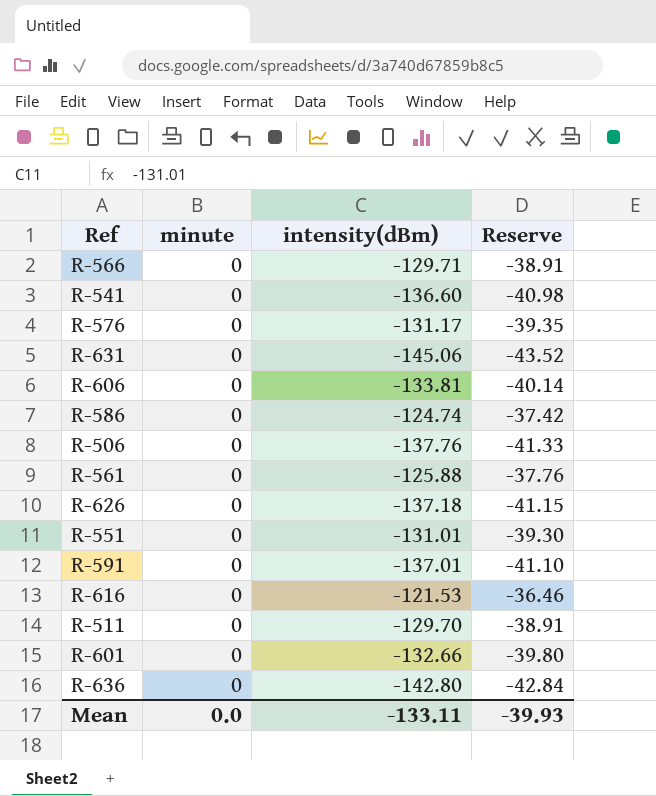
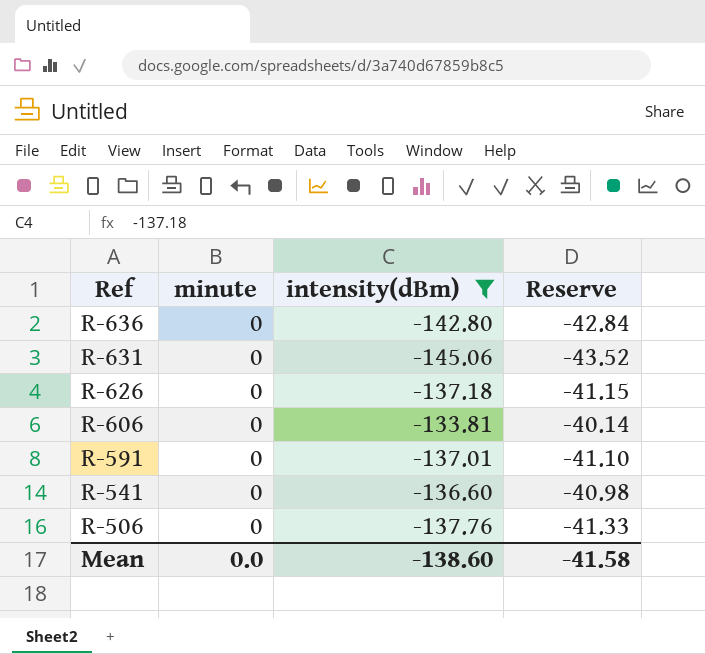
filter: none -> intensity(dBm) <= -133.81
row order: none -> Ref descending
Mean | intensity(dBm): -133.11 -> -138.60
Mean | Reserve: -39.93 -> -41.58

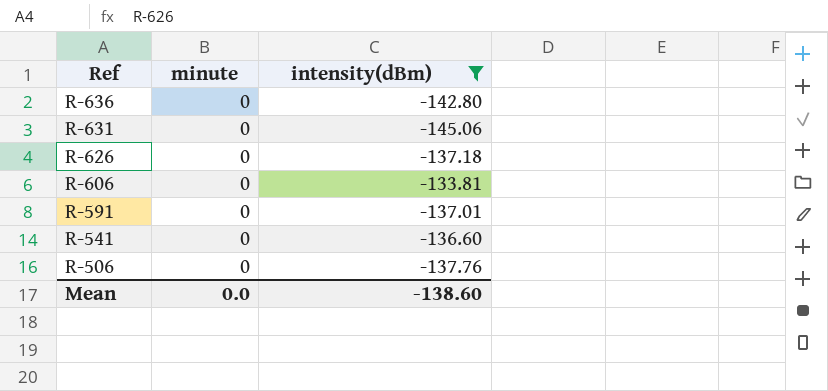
column Reserve | formula: [intensity(dBm)] * 0.3 -> none

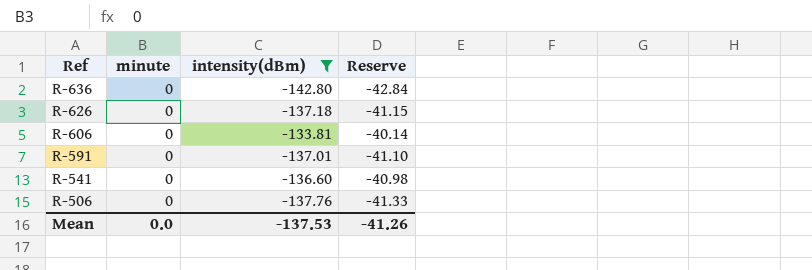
column Reserve | formula: none -> [intensity(dBm)] * 0.3
row R-631: 0 | -145.06 -> none
Mean | intensity(dBm): -138.60 -> -137.53

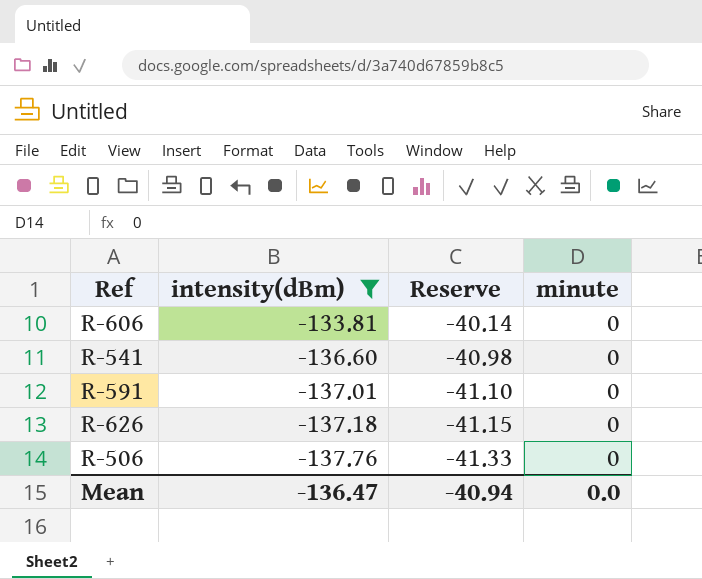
row order: Ref descending -> intensity(dBm) descending
column minute | position: 2 -> 4
row R-636: 0 | -142.80 | -42.84 -> none
Mean | intensity(dBm): -137.53 -> -136.47
Mean | Reserve: -41.26 -> -40.94

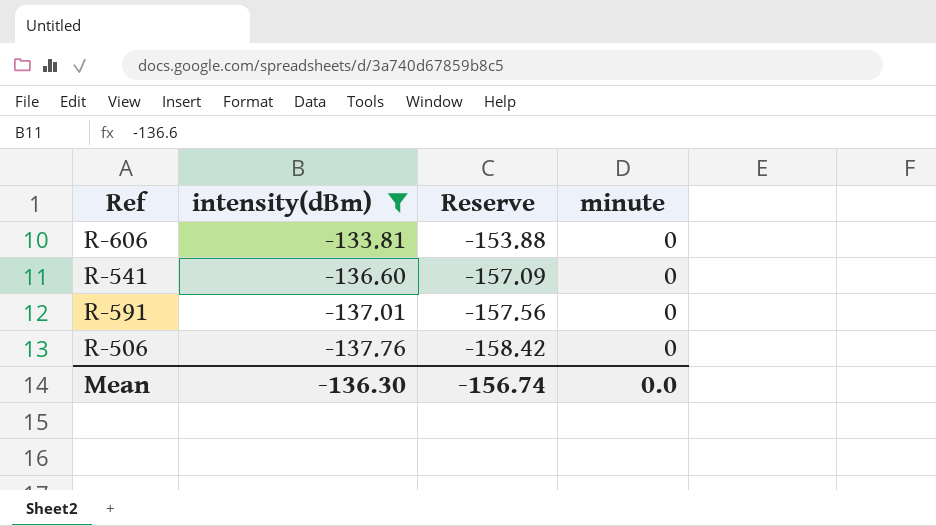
column Reserve | formula: [intensity(dBm)] * 0.3 -> [intensity(dBm)] * 1.15
row R-626: -137.18 | -41.15 | 0 -> none
Mean | intensity(dBm): -136.47 -> -136.30
Mean | Reserve: -40.94 -> -156.74

